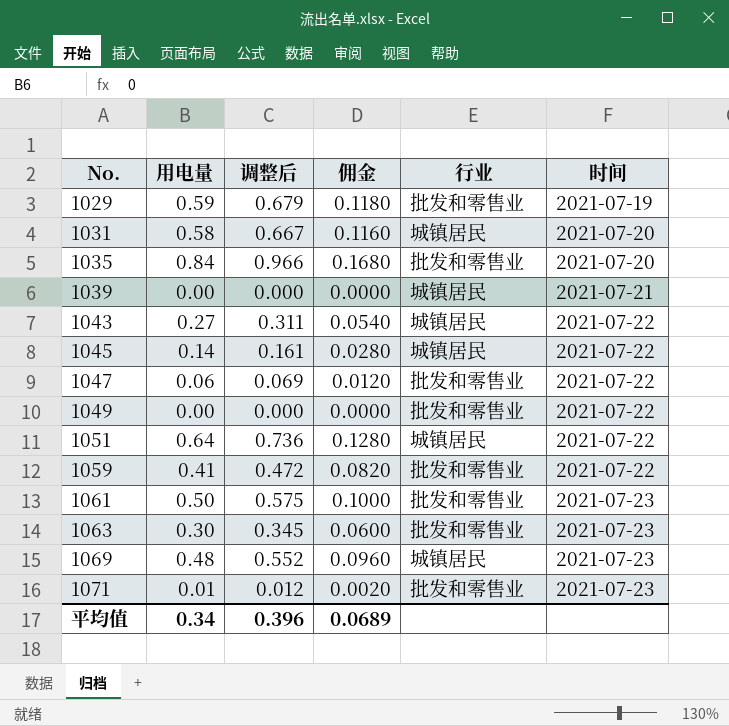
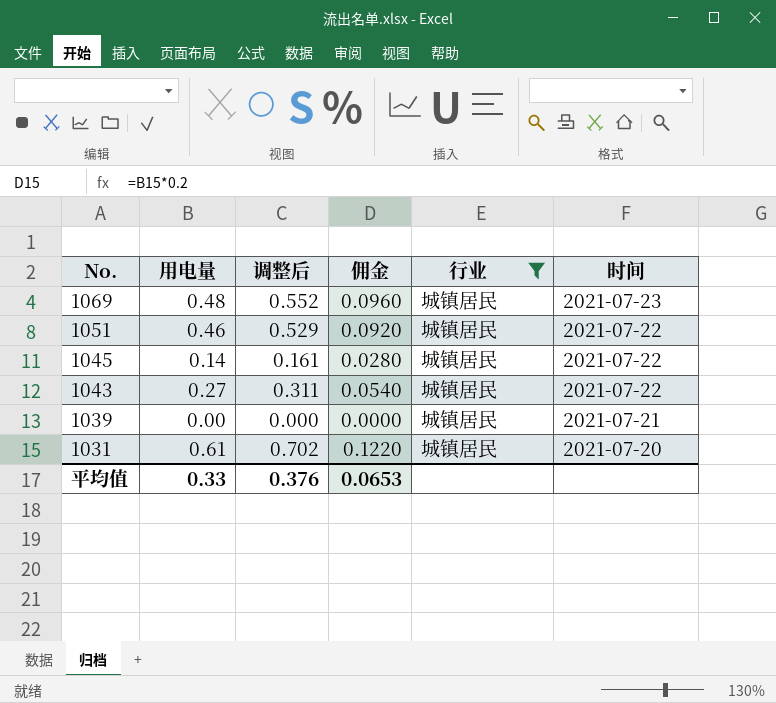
filter: none -> 行业 = 城镇居民
row order: No. ascending -> No. descending
1051 | 用电量: 0.64 -> 0.46
1051 | 调整后: 0.736 -> 0.529
1051 | 佣金: 0.1280 -> 0.0920
1031 | 用电量: 0.58 -> 0.61
1031 | 调整后: 0.667 -> 0.702
1031 | 佣金: 0.1160 -> 0.1220
平均值 | 用电量: 0.34 -> 0.33
平均值 | 调整后: 0.396 -> 0.376
平均值 | 佣金: 0.0689 -> 0.0653

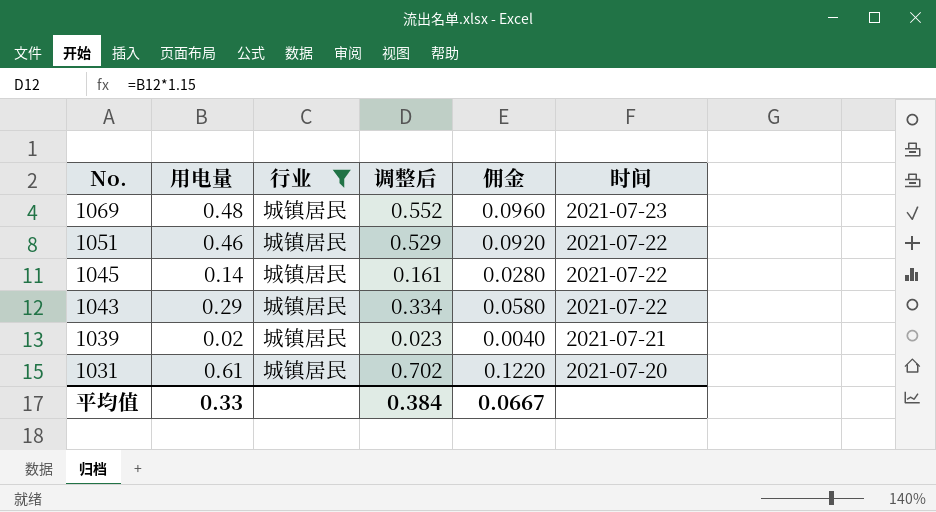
column 行业 | position: 5 -> 3
1043 | 用电量: 0.27 -> 0.29
1043 | 调整后: 0.311 -> 0.334
1043 | 佣金: 0.0540 -> 0.0580
1039 | 用电量: 0.00 -> 0.02
1039 | 调整后: 0.000 -> 0.023
1039 | 佣金: 0.0000 -> 0.0040
平均值 | 调整后: 0.376 -> 0.384
平均值 | 佣金: 0.0653 -> 0.0667

